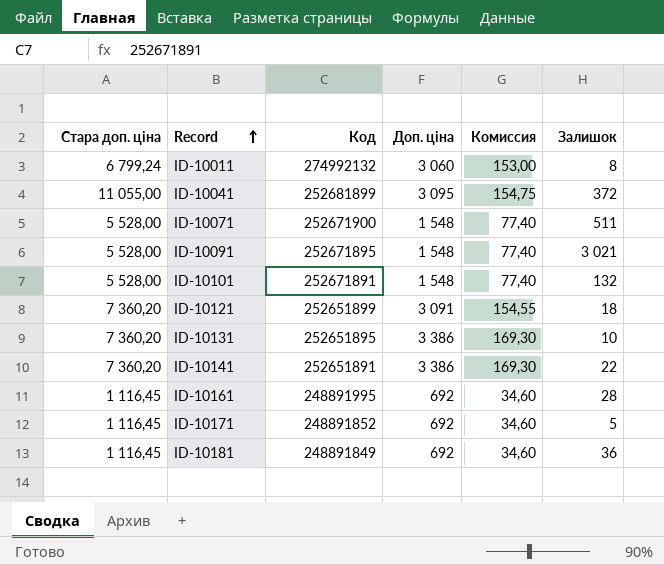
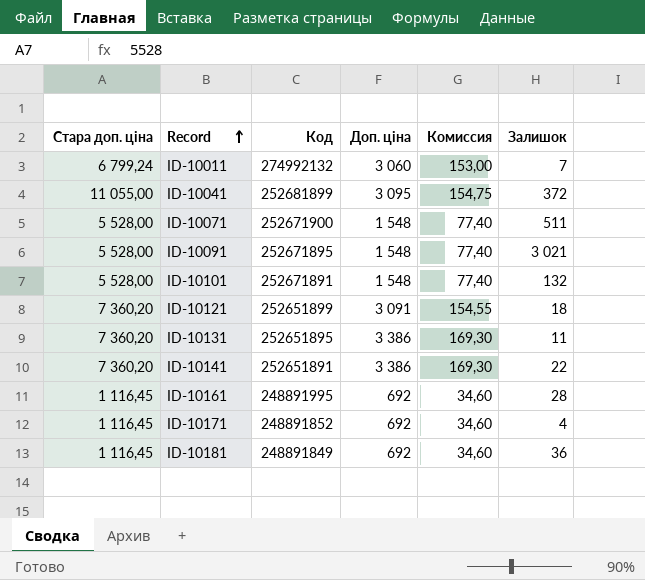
ID-10011 | Залишок: 8 -> 7
ID-10131 | Залишок: 10 -> 11
ID-10171 | Залишок: 5 -> 4

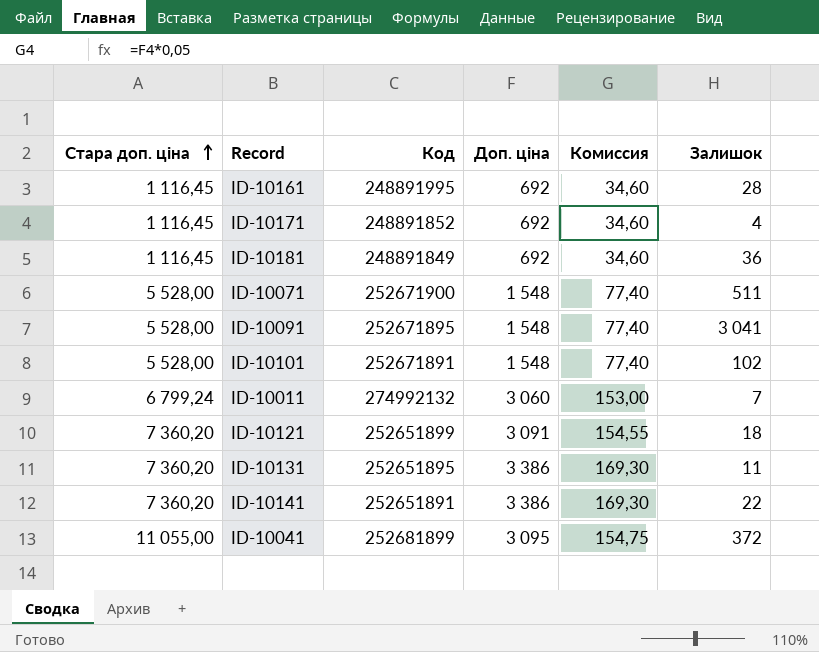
row order: Record ascending -> Стара доп. ціна ascending
ID-10091 | Залишок: 3 021 -> 3 041
ID-10101 | Залишок: 132 -> 102

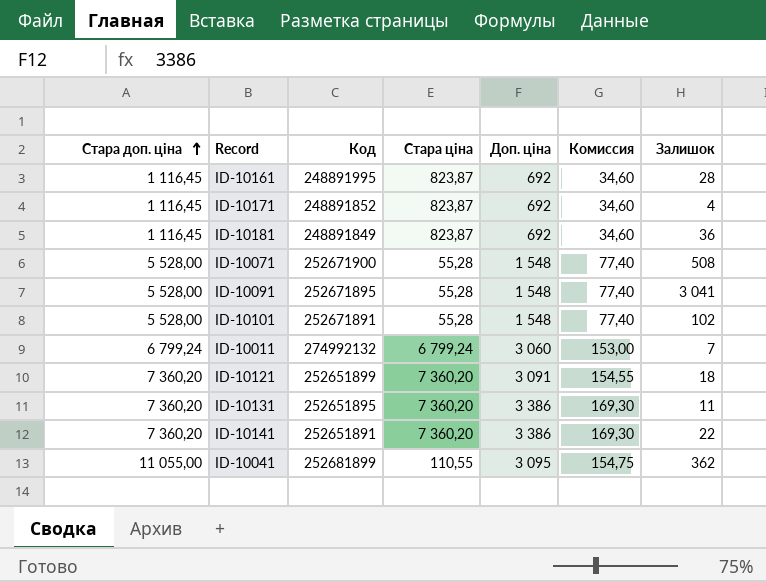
column Стара ціна | position: none -> 4
ID-10071 | Залишок: 511 -> 508
ID-10041 | Залишок: 372 -> 362

